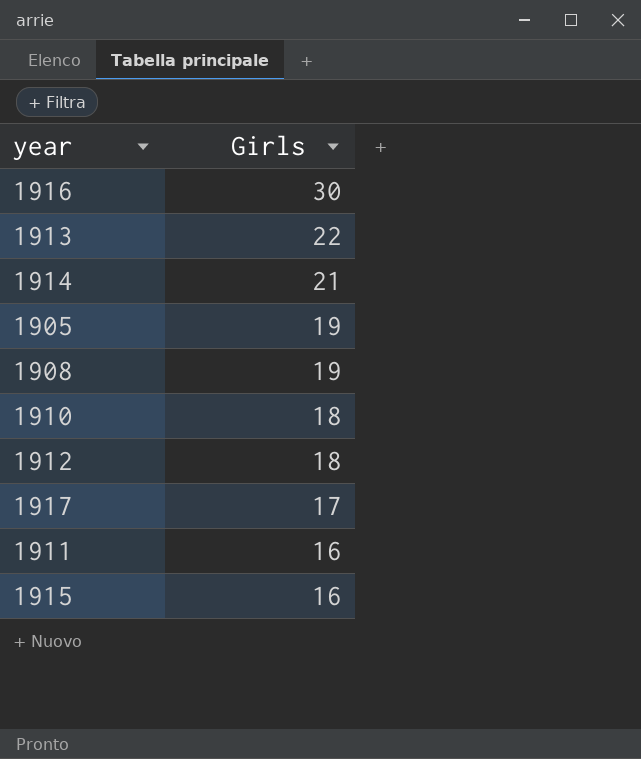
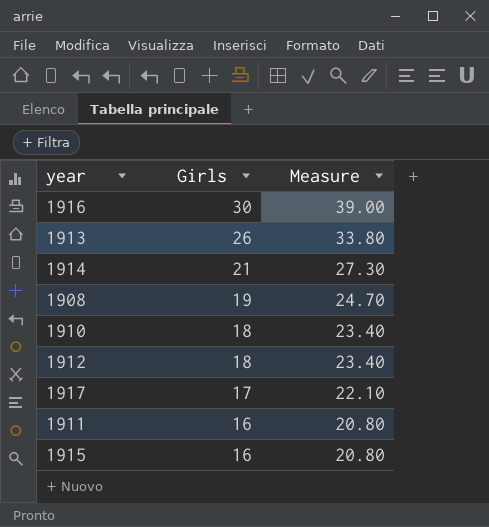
column Measure | formula: none -> [Girls] * 1.3
row 1905: 19 -> none
1913 | Girls: 22 -> 26

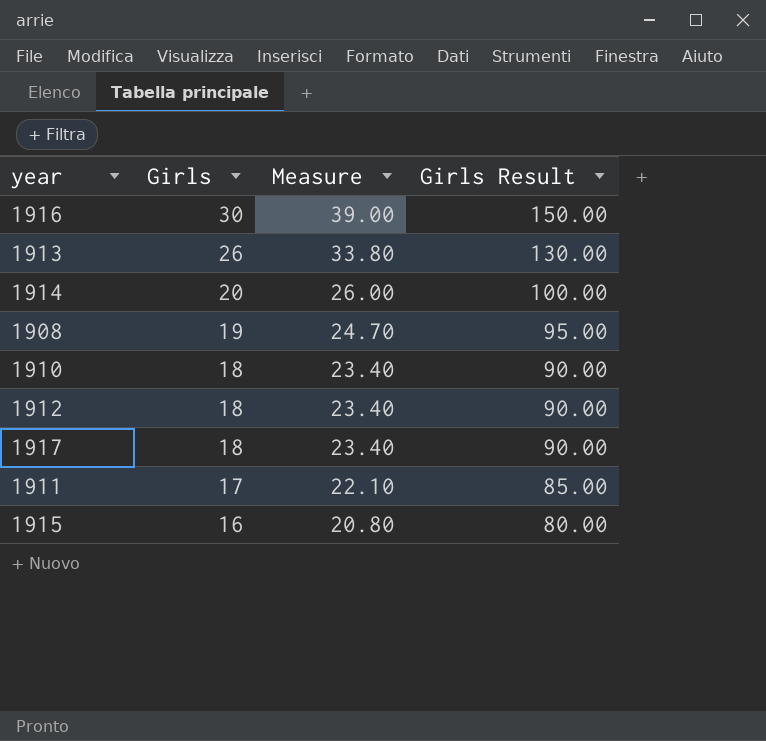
column Girls Result | formula: none -> [Girls] * 5
1914 | Girls: 21 -> 20
1914 | Measure: 27.30 -> 26.00
1917 | Girls: 17 -> 18
1917 | Measure: 22.10 -> 23.40
1911 | Girls: 16 -> 17
1911 | Measure: 20.80 -> 22.10

